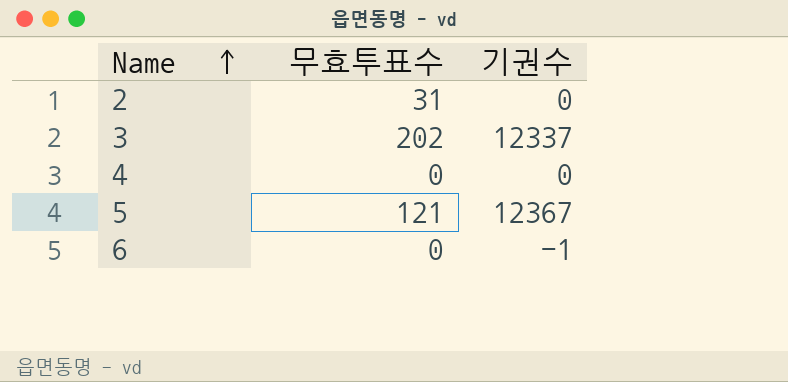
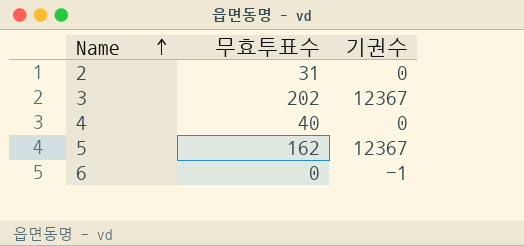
3 | 기권수: 12337 -> 12367
4 | 무효투표수: 0 -> 40
5 | 무효투표수: 121 -> 162

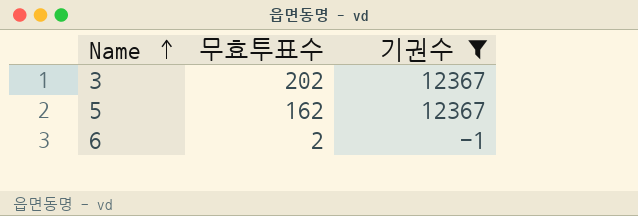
filter: none -> 기권수 != 0
6 | 무효투표수: 0 -> 2

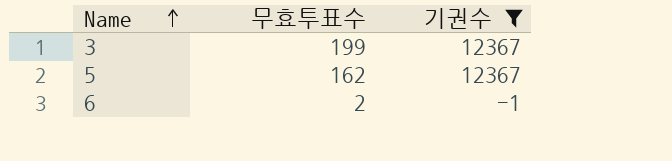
3 | 무효투표수: 202 -> 199

